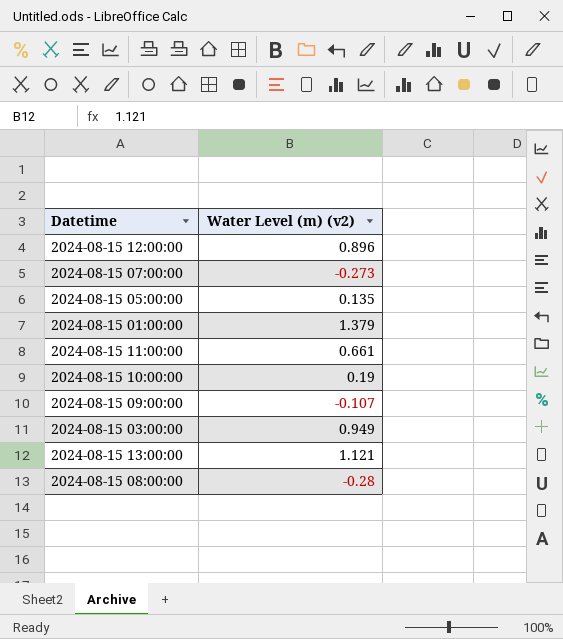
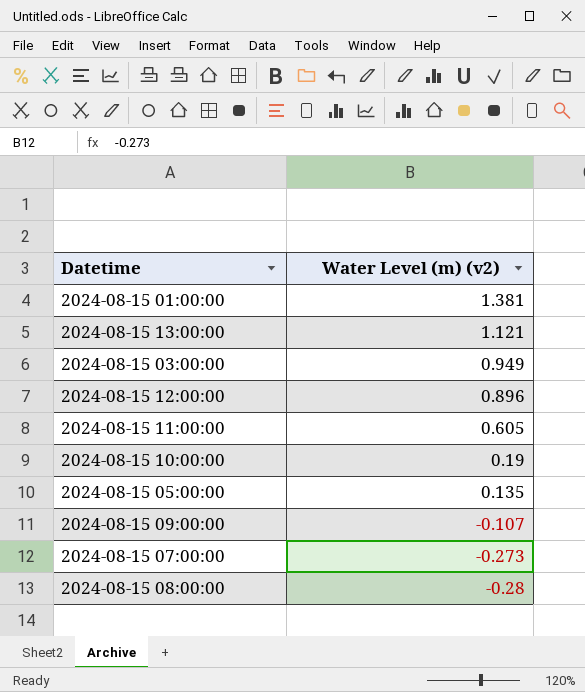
row order: none -> Water Level (m) (v2) descending
2024-08-15 01:00:00 | Water Level (m) (v2): 1.379 -> 1.381
2024-08-15 11:00:00 | Water Level (m) (v2): 0.661 -> 0.605

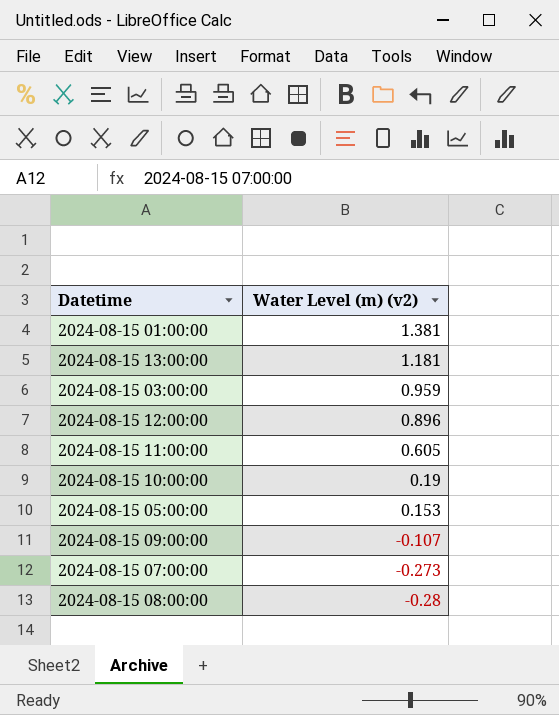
2024-08-15 13:00:00 | Water Level (m) (v2): 1.121 -> 1.181
2024-08-15 03:00:00 | Water Level (m) (v2): 0.949 -> 0.959
2024-08-15 05:00:00 | Water Level (m) (v2): 0.135 -> 0.153

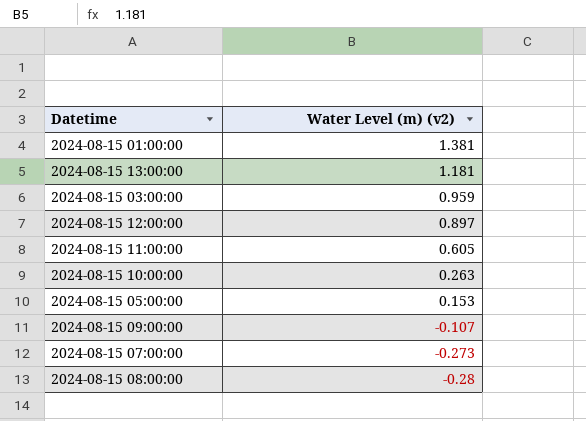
2024-08-15 12:00:00 | Water Level (m) (v2): 0.896 -> 0.897
2024-08-15 10:00:00 | Water Level (m) (v2): 0.19 -> 0.263

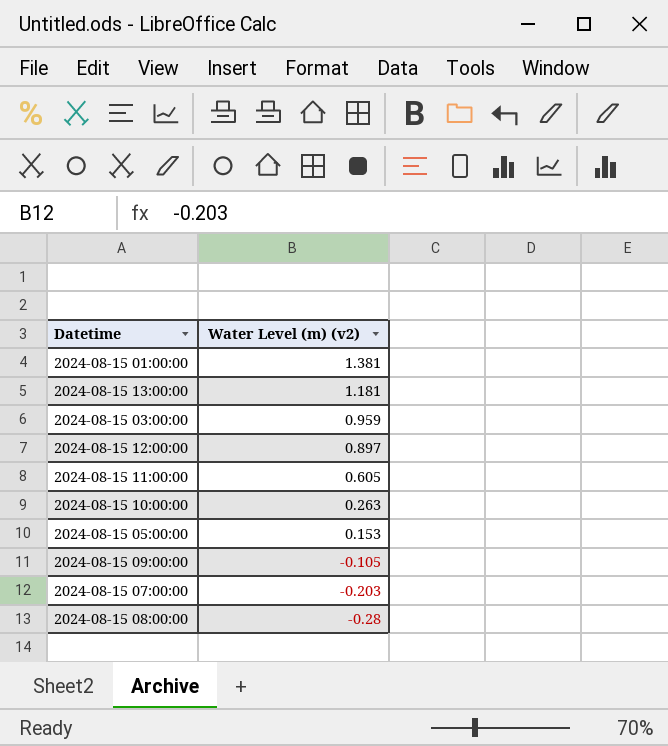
2024-08-15 09:00:00 | Water Level (m) (v2): -0.107 -> -0.105
2024-08-15 07:00:00 | Water Level (m) (v2): -0.273 -> -0.203

